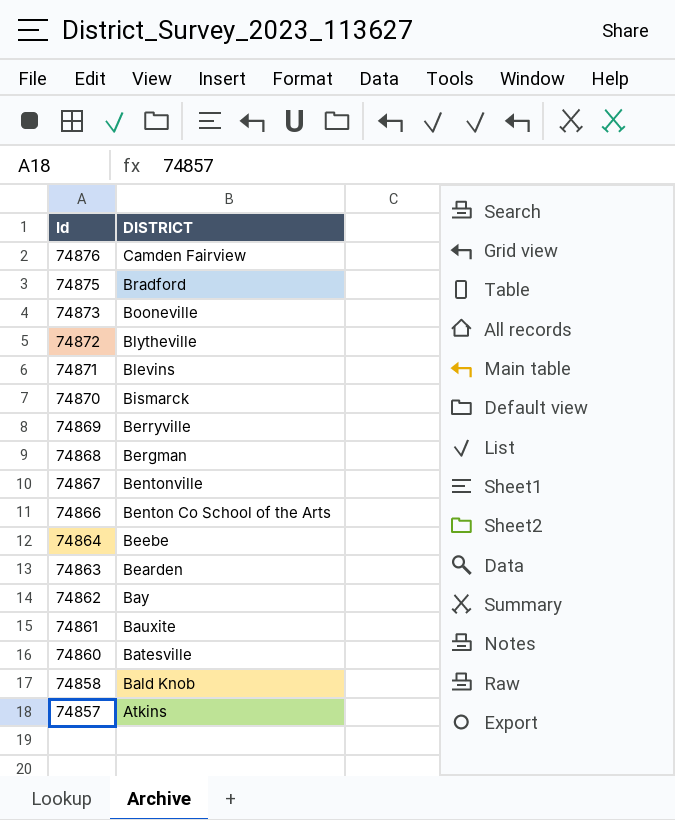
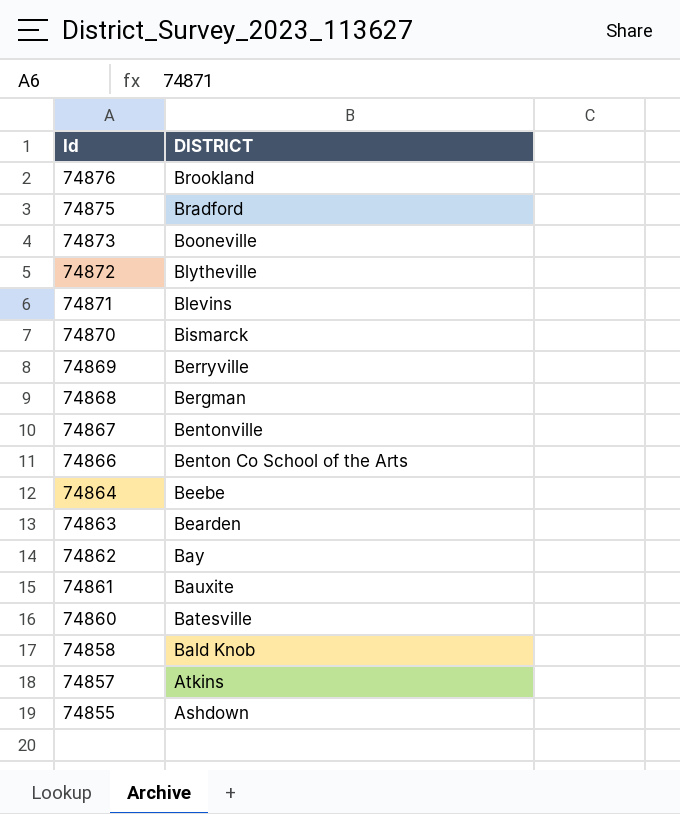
74876 | DISTRICT: Camden Fairview -> Brookland
row 74855: none -> Ashdown

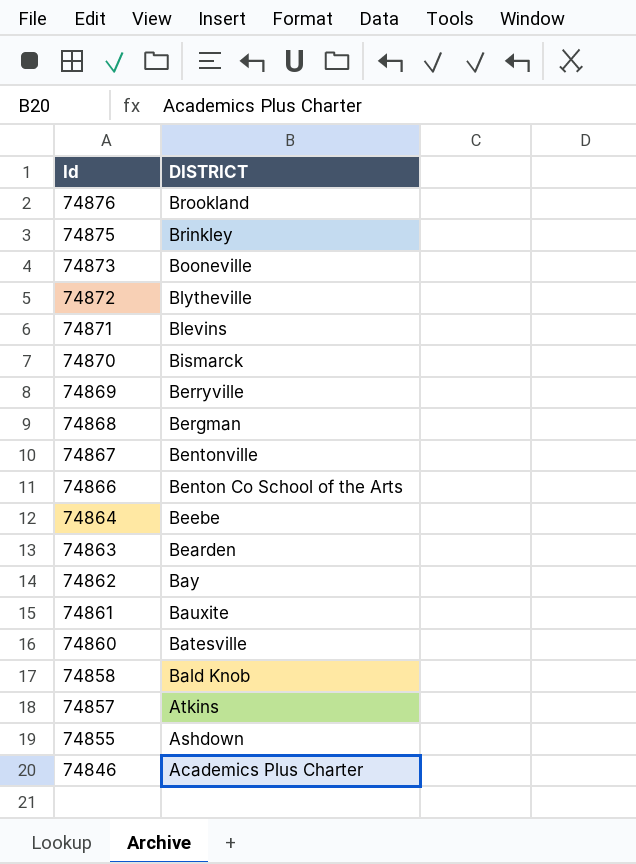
74875 | DISTRICT: Bradford -> Brinkley
row 74846: none -> Academics Plus Charter

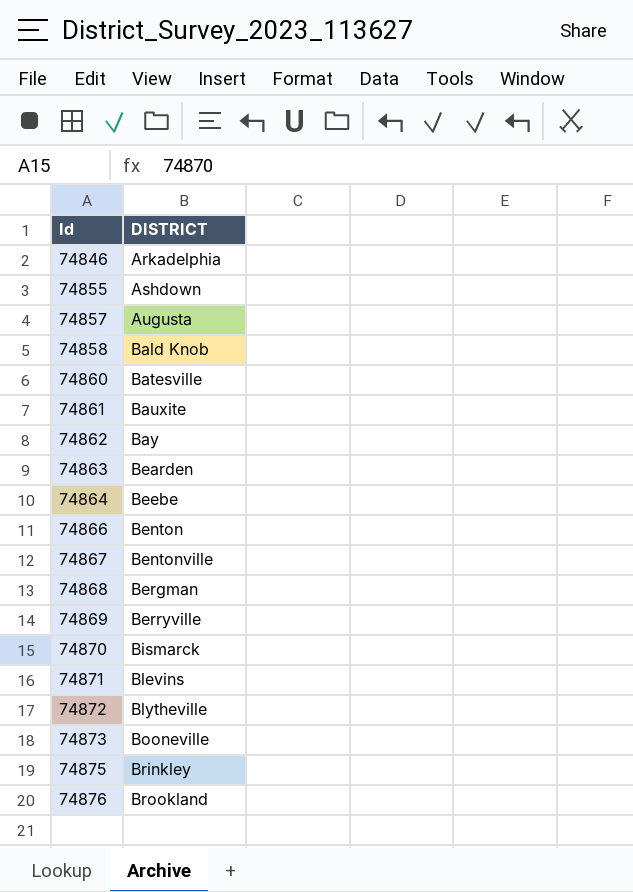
row order: Id descending -> Id ascending
74846 | DISTRICT: Academics Plus Charter -> Arkadelphia
74857 | DISTRICT: Atkins -> Augusta
74866 | DISTRICT: Benton Co School of the Arts -> Benton

